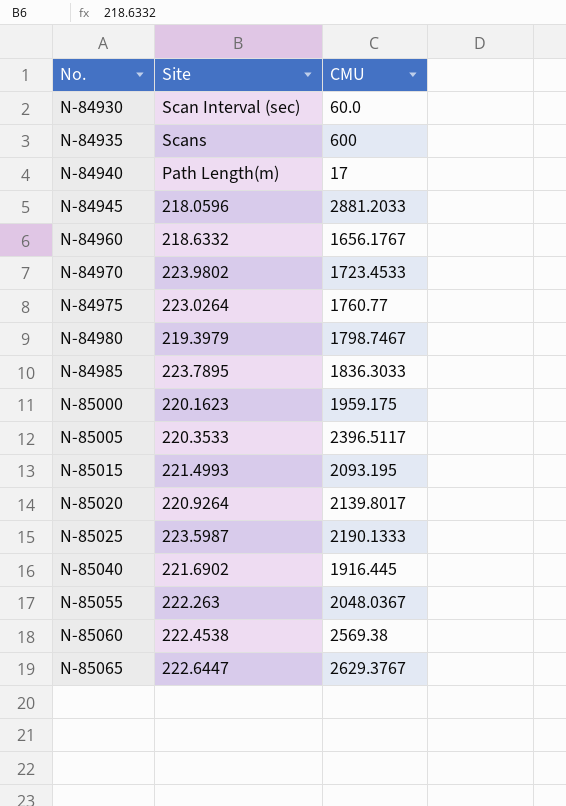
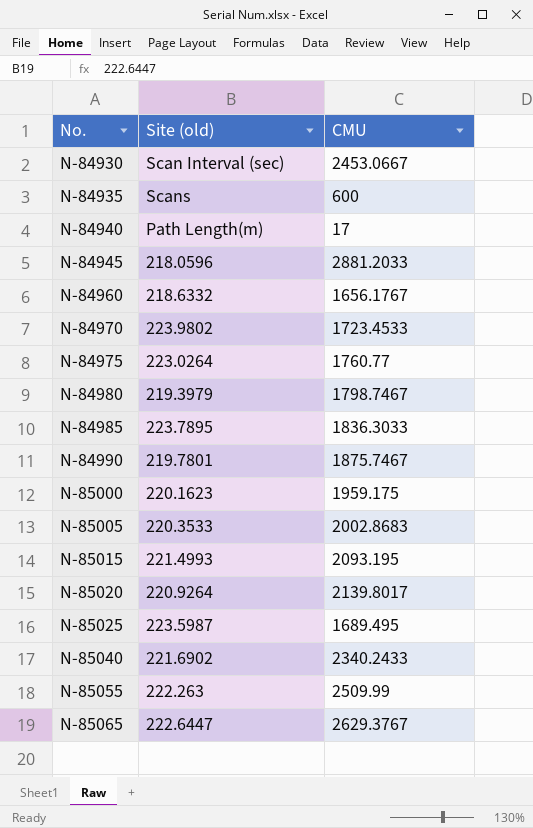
column name: Site -> Site (old)
row N-85060: 222.4538 | 2569.38 -> none
N-84930 | CMU: 60.0 -> 2453.0667
row N-84990: none -> 219.7801 | 1875.7467
N-85005 | CMU: 2396.5117 -> 2002.8683
N-85025 | CMU: 2190.1333 -> 1689.495
N-85040 | CMU: 1916.445 -> 2340.2433
N-85055 | CMU: 2048.0367 -> 2509.99

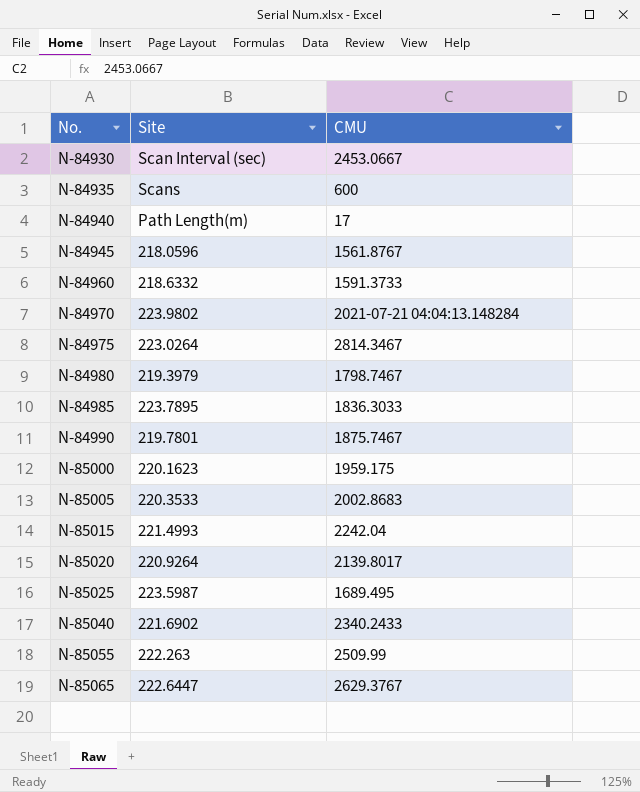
column name: Site (old) -> Site
N-84945 | CMU: 2881.2033 -> 1561.8767
N-84960 | CMU: 1656.1767 -> 1591.3733
N-84970 | CMU: 1723.4533 -> 2021-07-21 04:04:13.148284
N-84975 | CMU: 1760.77 -> 2814.3467
N-85015 | CMU: 2093.195 -> 2242.04

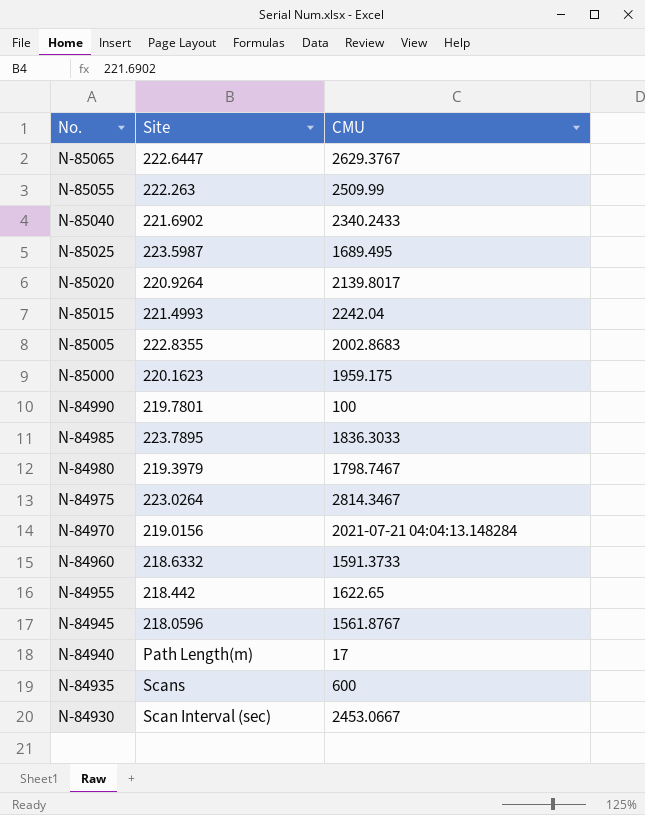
row order: No. ascending -> No. descending
N-85005 | Site: 220.3533 -> 222.8355
N-84990 | CMU: 1875.7467 -> 100
N-84970 | Site: 223.9802 -> 219.0156
row N-84955: none -> 218.442 | 1622.65

